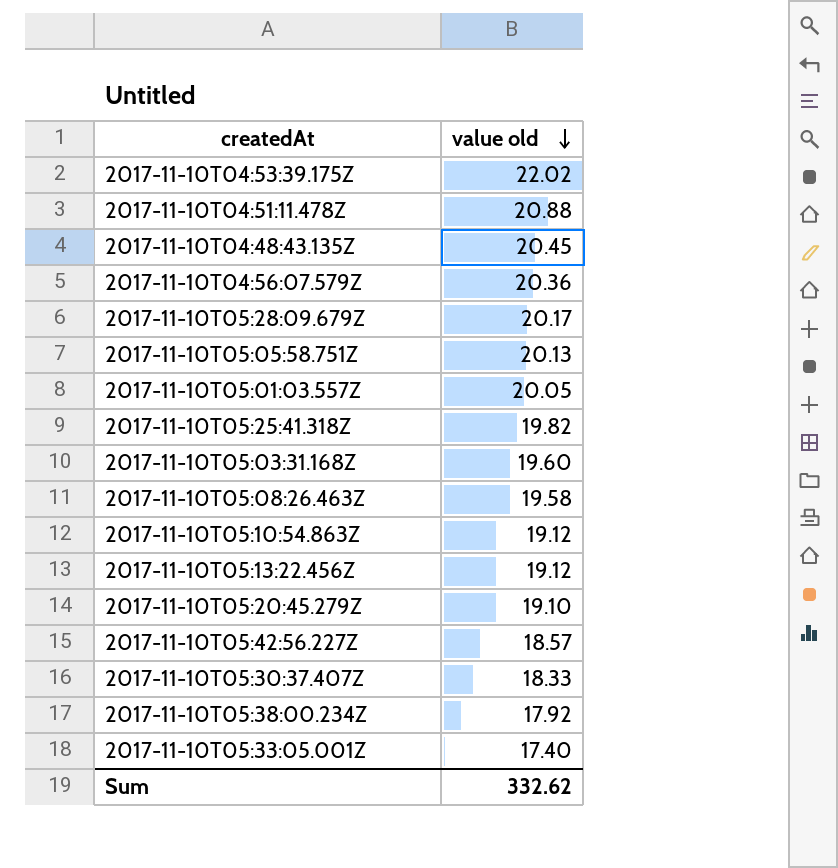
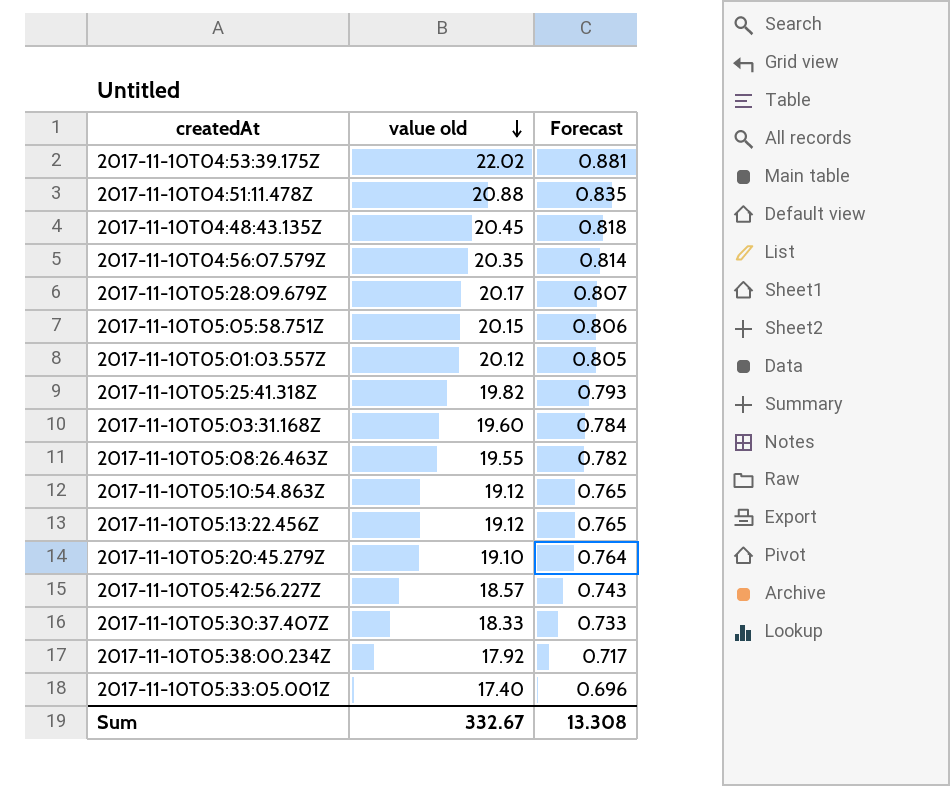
column Forecast | formula: none -> [value old] * 0.04
2017-11-10T04:56:07.579Z | value old: 20.36 -> 20.35
2017-11-10T05:05:58.751Z | value old: 20.13 -> 20.15
2017-11-10T05:01:03.557Z | value old: 20.05 -> 20.12
2017-11-10T05:08:26.463Z | value old: 19.58 -> 19.55
Sum | value old: 332.62 -> 332.67

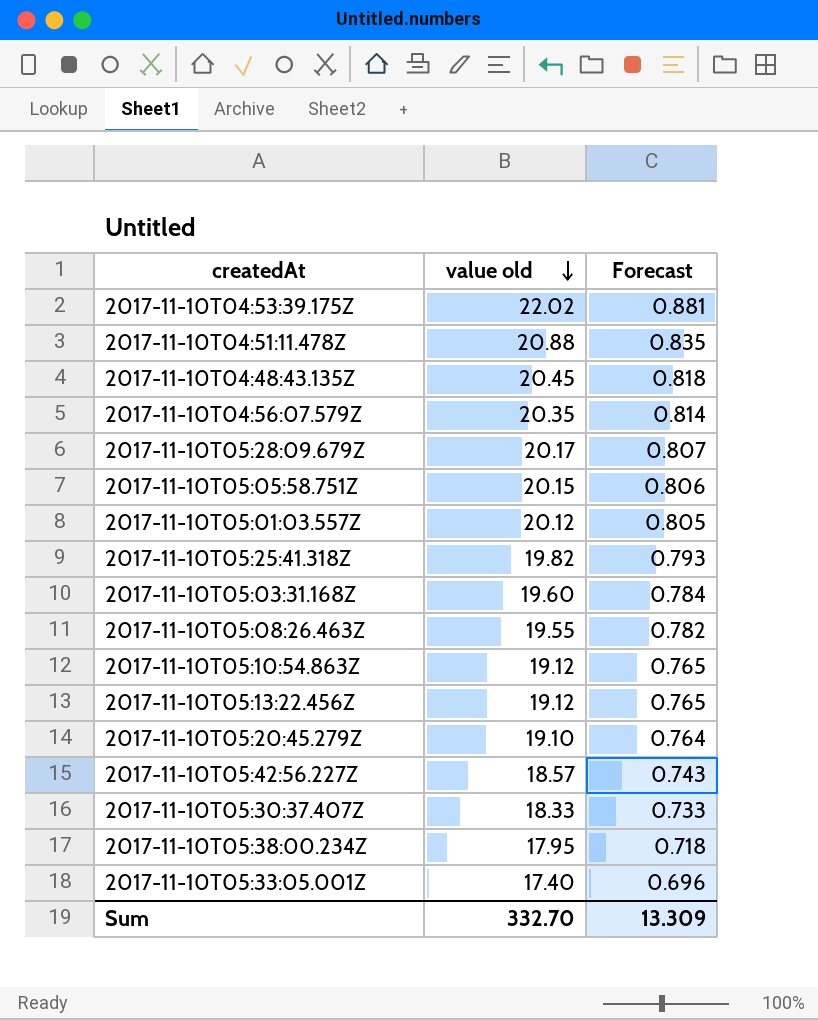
2017-11-10T05:38:00.234Z | value old: 17.92 -> 17.95
2017-11-10T05:38:00.234Z | Forecast: 0.717 -> 0.718
Sum | value old: 332.67 -> 332.70
Sum | Forecast: 13.308 -> 13.309

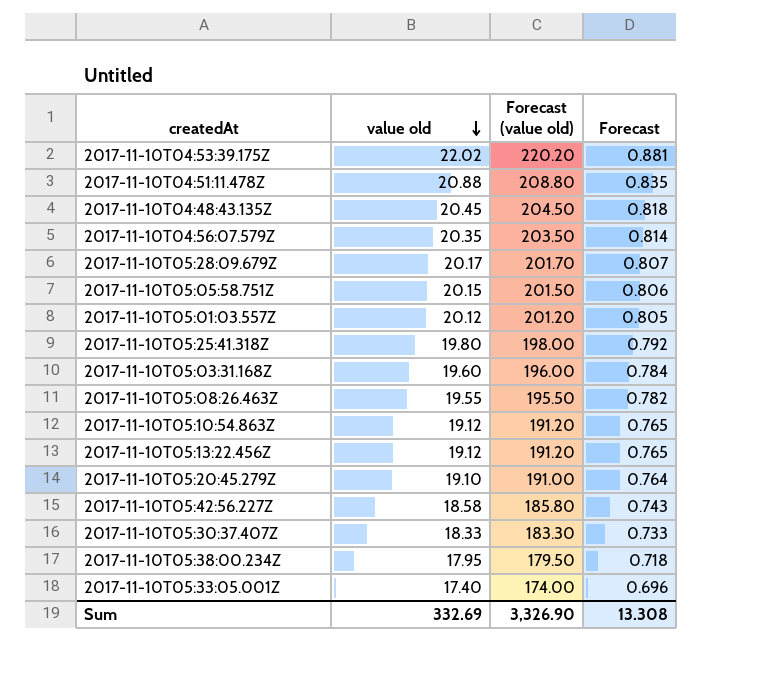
column Forecast (value old) | formula: none -> [value old] * 10
2017-11-10T05:25:41.318Z | value old: 19.82 -> 19.80
2017-11-10T05:25:41.318Z | Forecast: 0.793 -> 0.792
2017-11-10T05:42:56.227Z | value old: 18.57 -> 18.58
Sum | value old: 332.70 -> 332.69
Sum | Forecast: 13.309 -> 13.308

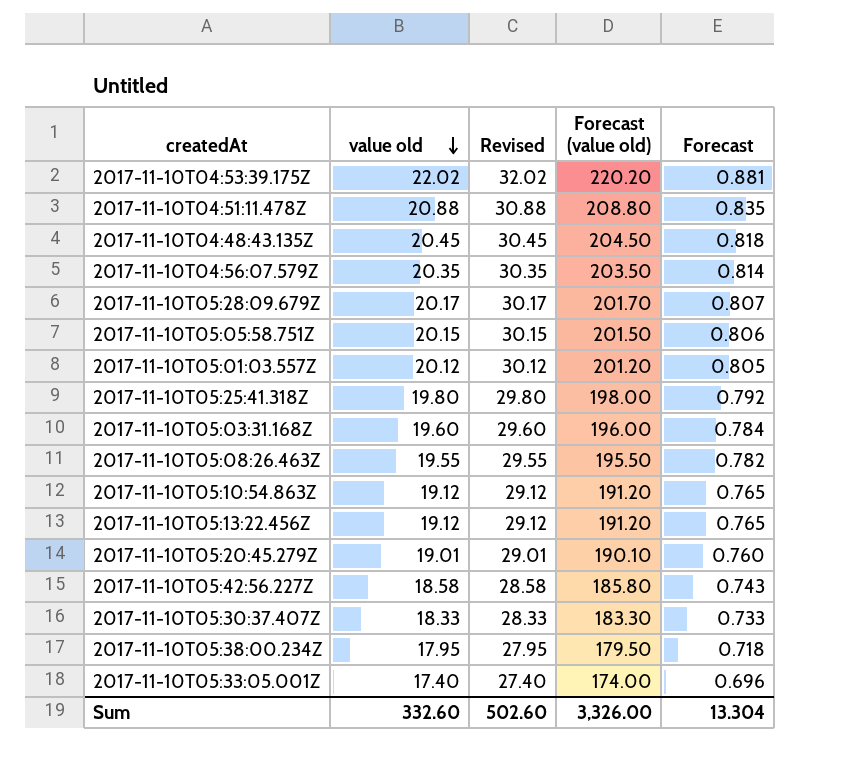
column Revised | formula: none -> [value old] + 10
2017-11-10T05:20:45.279Z | value old: 19.10 -> 19.01
2017-11-10T05:20:45.279Z | Forecast (value old): 191.00 -> 190.10
2017-11-10T05:20:45.279Z | Forecast: 0.764 -> 0.760
Sum | value old: 332.69 -> 332.60
Sum | Forecast (value old): 3,326.90 -> 3,326.00
Sum | Forecast: 13.308 -> 13.304

